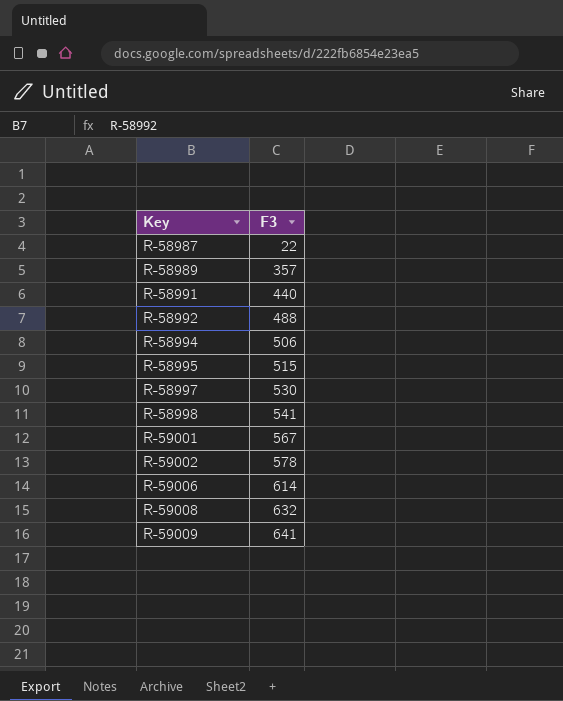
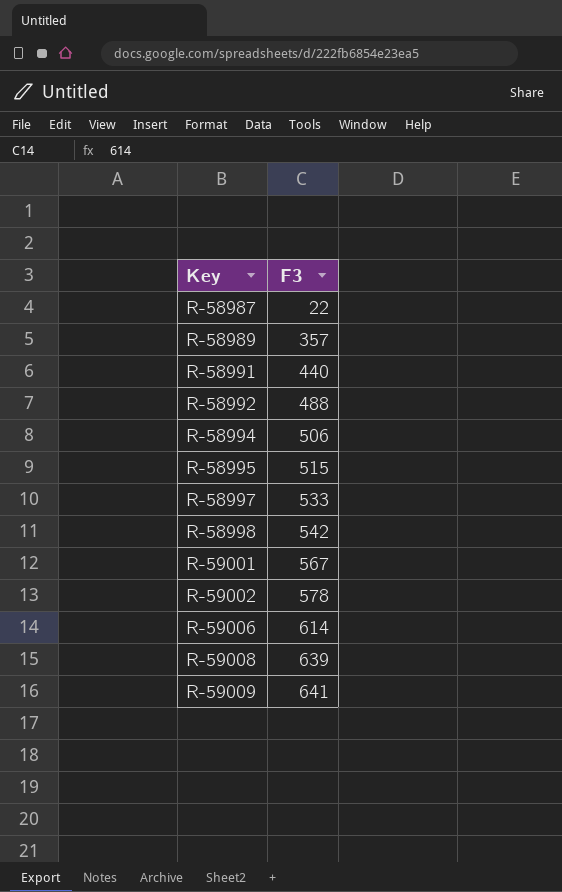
R-58997 | F3: 530 -> 533
R-58998 | F3: 541 -> 542
R-59008 | F3: 632 -> 639

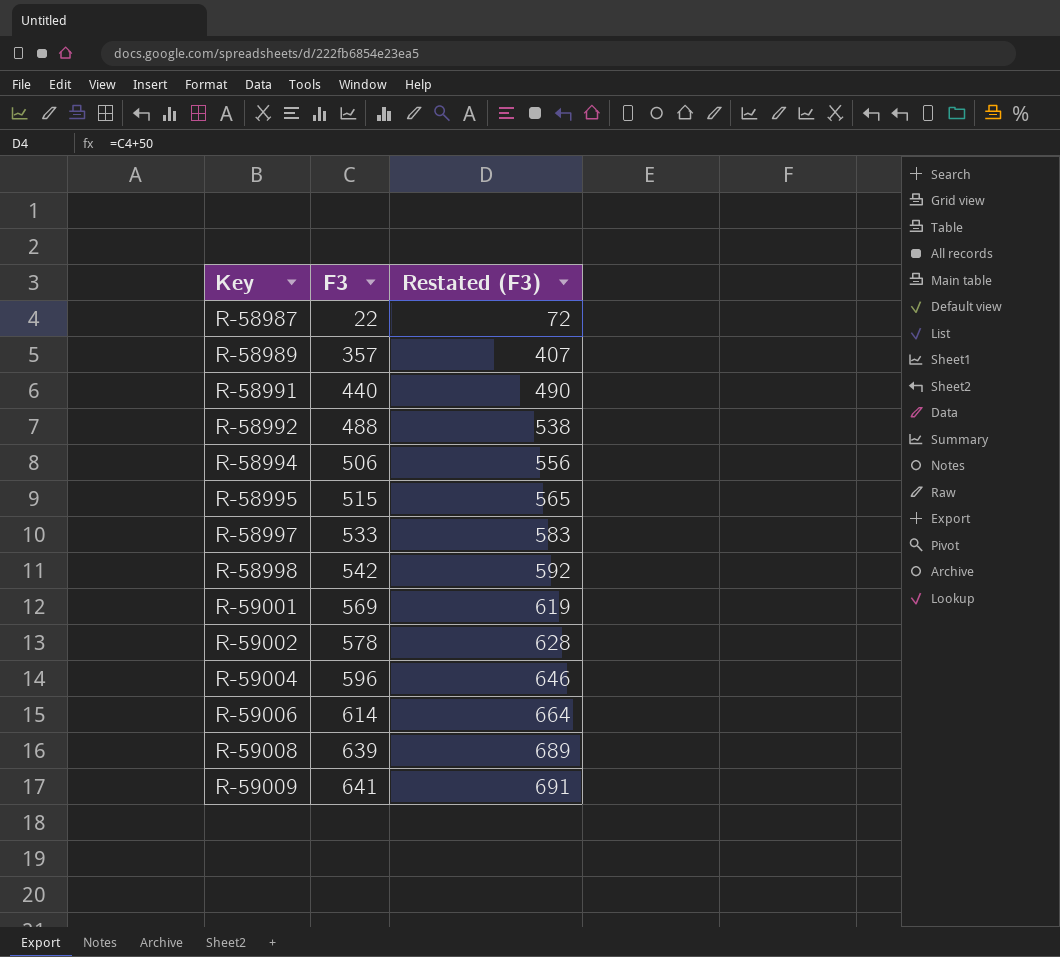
column Restated (F3) | formula: none -> [F3] + 50
R-59001 | F3: 567 -> 569
row R-59004: none -> 596 | 646

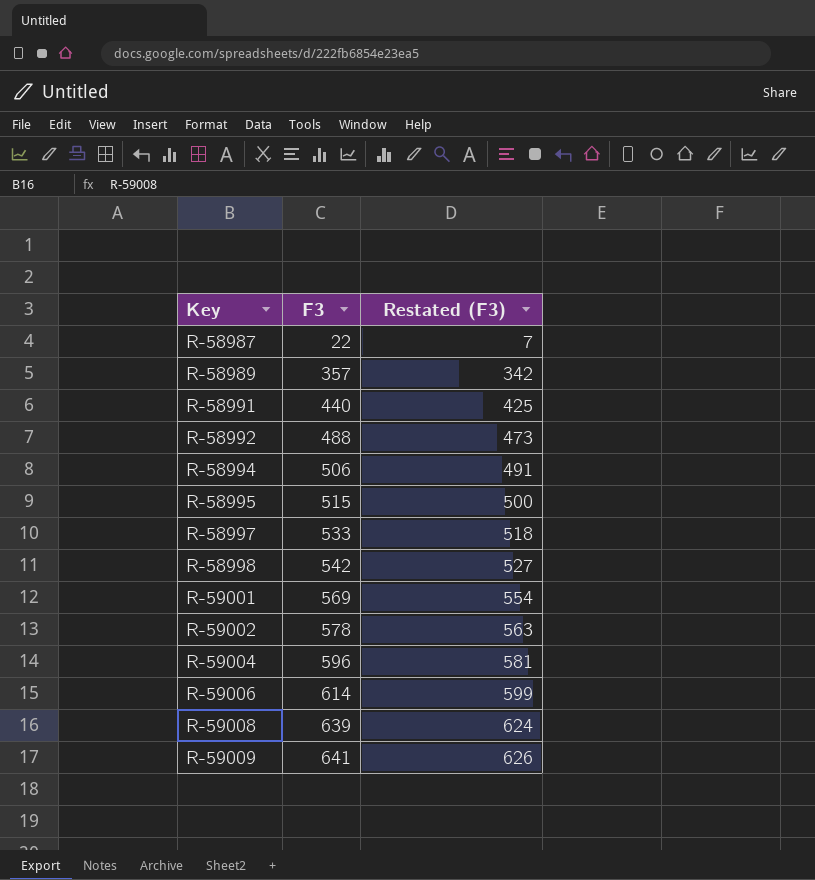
column Restated (F3) | formula: [F3] + 50 -> [F3] - 15

